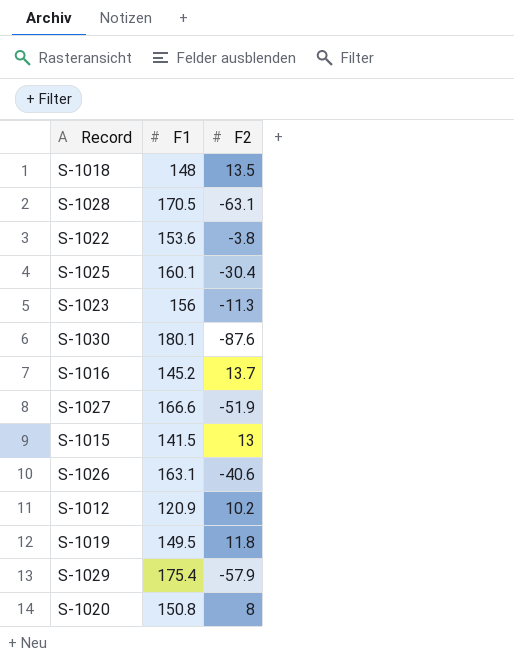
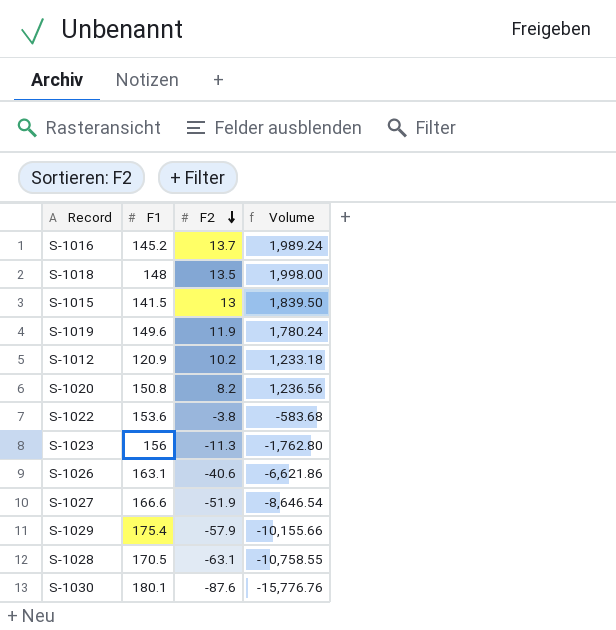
row order: none -> F2 descending
column Volume | formula: none -> [F1] * [F2]
row S-1025: 160.1 | -30.4 -> none
S-1019 | F1: 149.5 -> 149.6
S-1019 | F2: 11.8 -> 11.9
S-1020 | F2: 8 -> 8.2

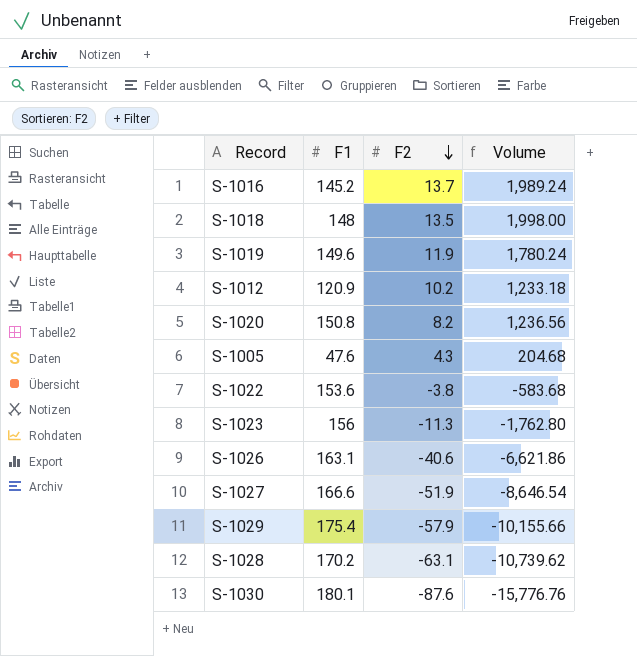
row S-1015: 141.5 | 13 | 1,839.50 -> none
row S-1005: none -> 47.6 | 4.3 | 204.68
S-1028 | F1: 170.5 -> 170.2
S-1028 | Volume: -10,758.55 -> -10,739.62

